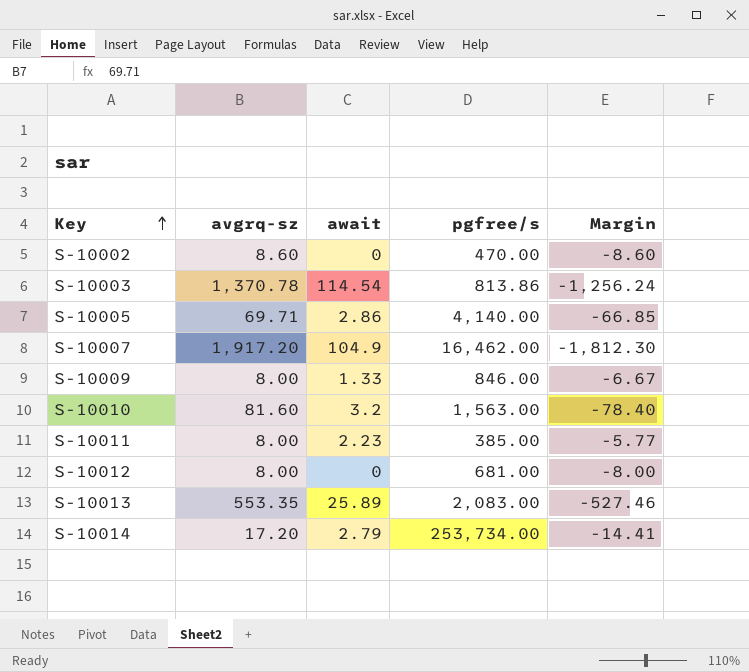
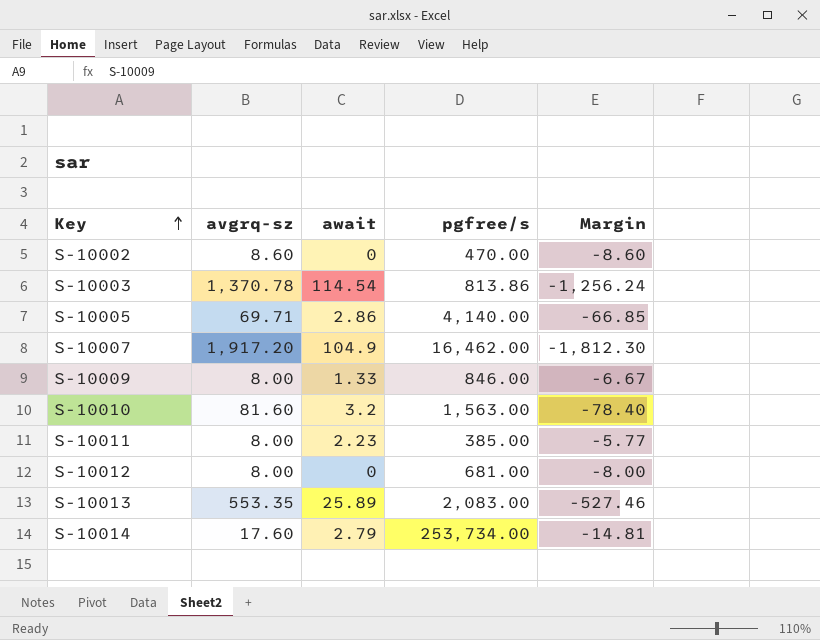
S-10014 | avgrq-sz: 17.20 -> 17.60
S-10014 | Margin: -14.41 -> -14.81

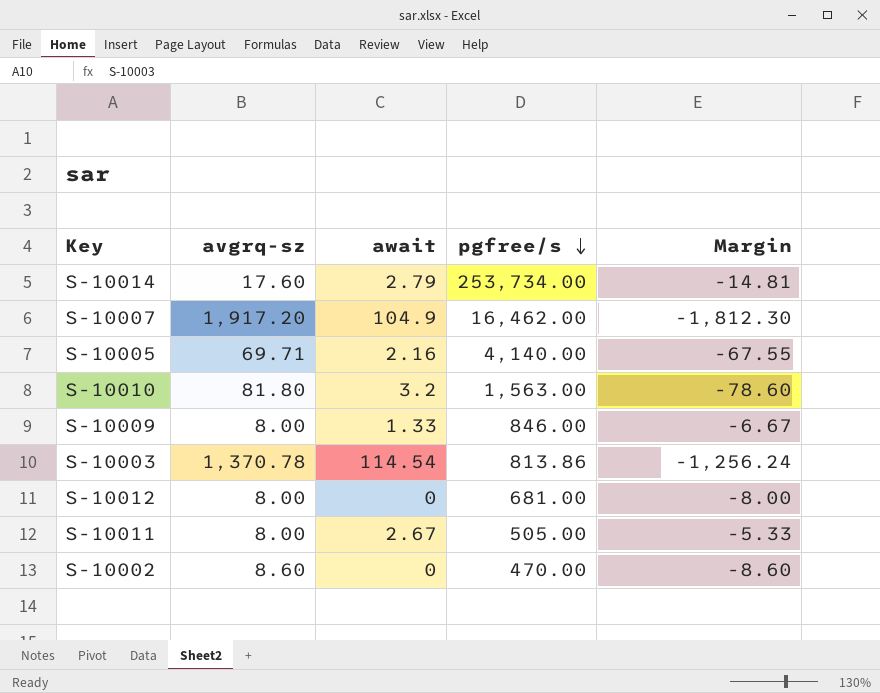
row order: Key ascending -> pgfree/s descending
row S-10013: 553.35 | 25.89 | 2,083.00 | -527.46 -> none
S-10005 | await: 2.86 -> 2.16
S-10005 | Margin: -66.85 -> -67.55
S-10010 | avgrq-sz: 81.60 -> 81.80
S-10010 | Margin: -78.40 -> -78.60
S-10011 | await: 2.23 -> 2.67
S-10011 | pgfree/s: 385.00 -> 505.00
S-10011 | Margin: -5.77 -> -5.33

